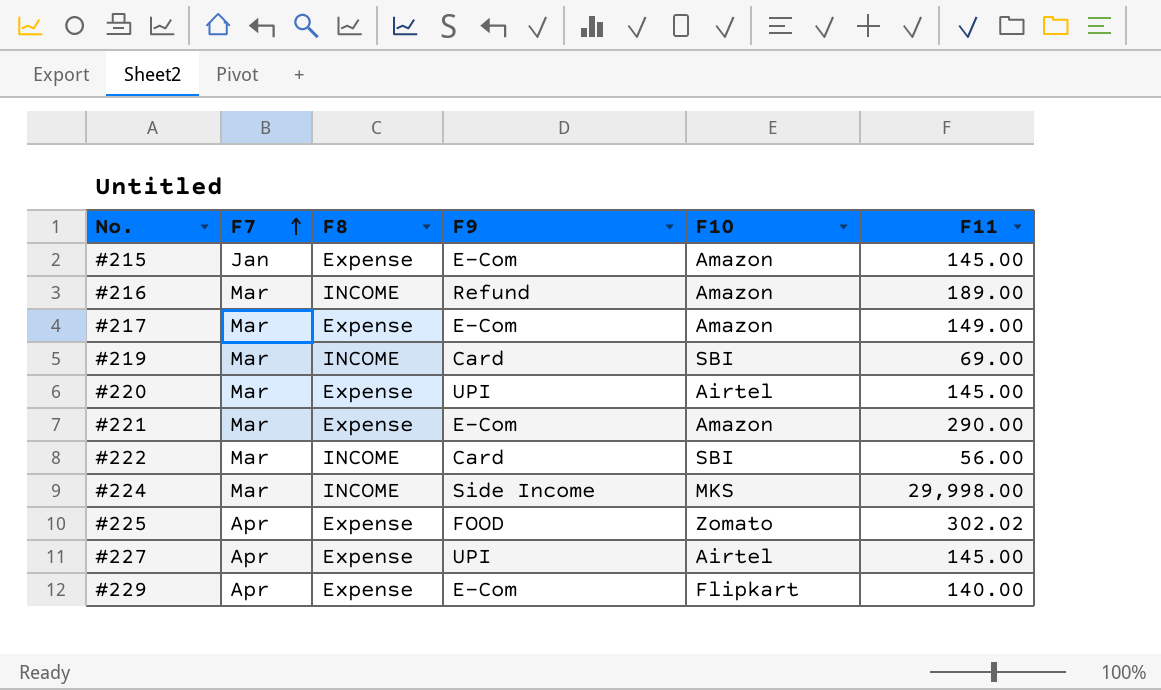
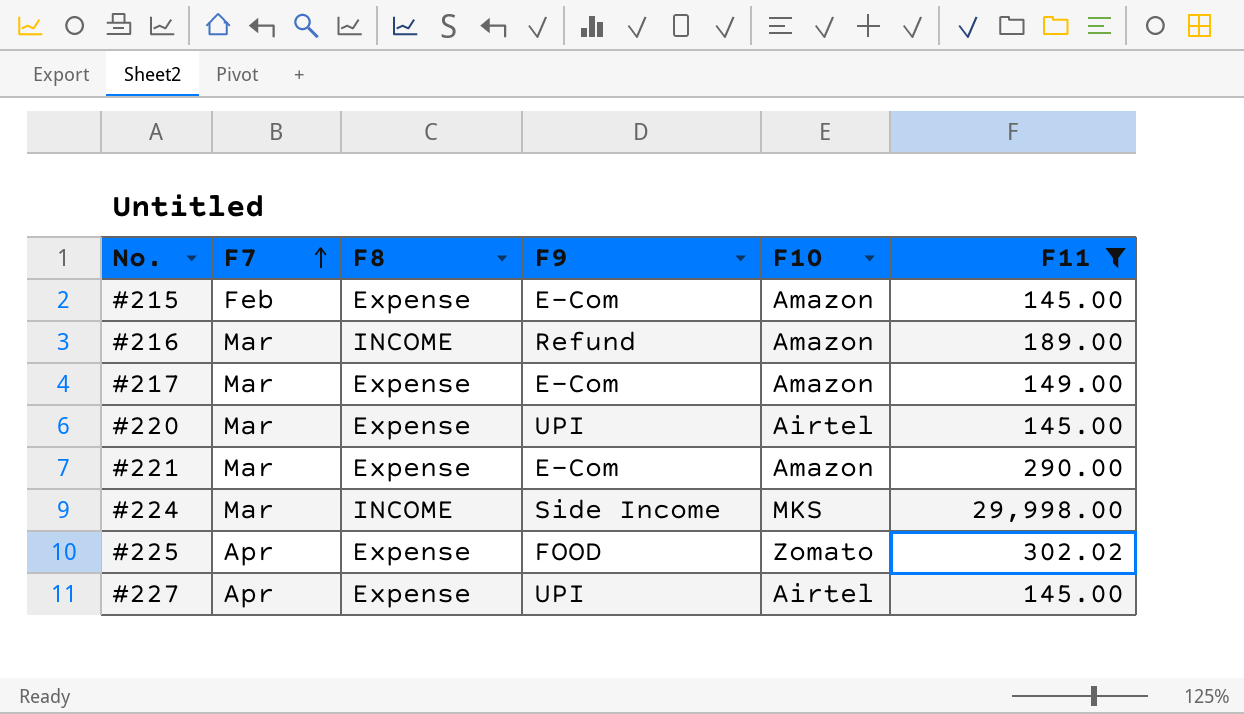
filter: none -> F11 >= 145.00
#215 | F7: Jan -> Feb

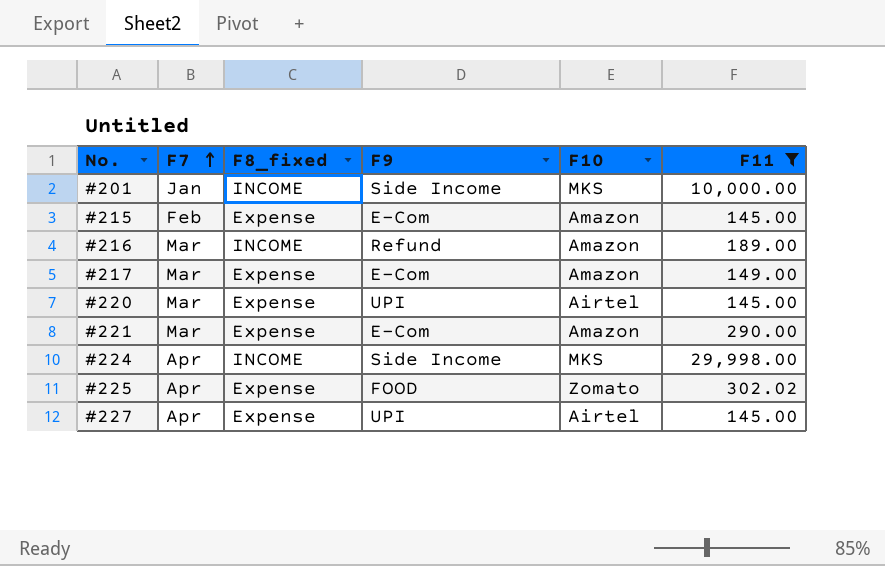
column name: F8 -> F8_fixed
row #201: none -> Jan | INCOME | Side Income | MKS | 10,000.00
#224 | F7: Mar -> Apr

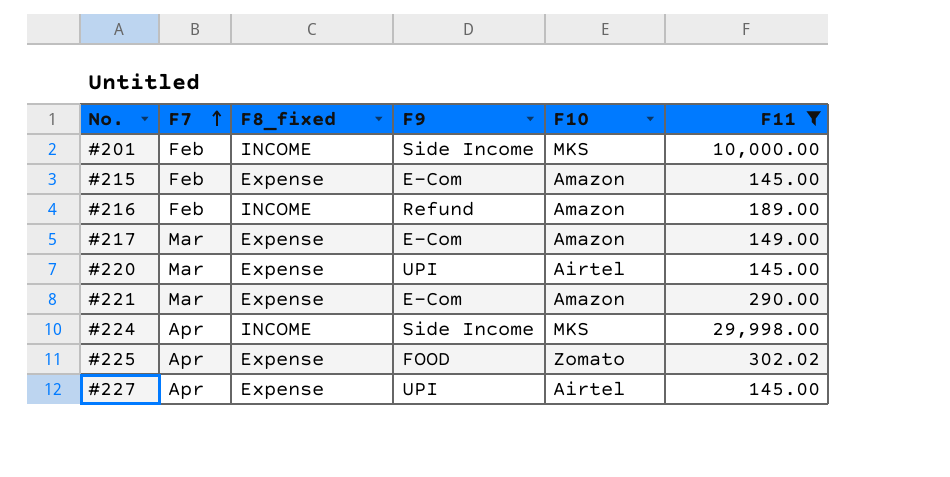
#201 | F7: Jan -> Feb
#216 | F7: Mar -> Feb

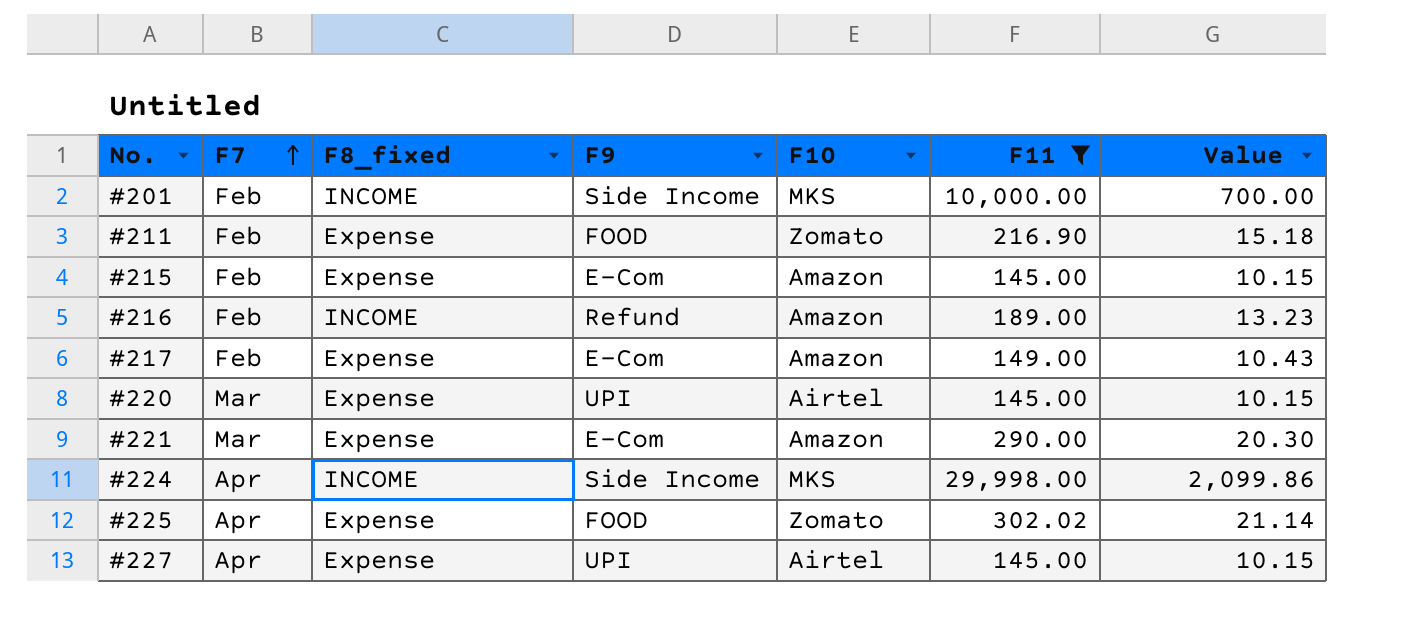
column Value | formula: none -> [F11] * 0.07
row #211: none -> Feb | Expense | FOOD | Zomato | 216.90 | 15.18
#217 | F7: Mar -> Feb

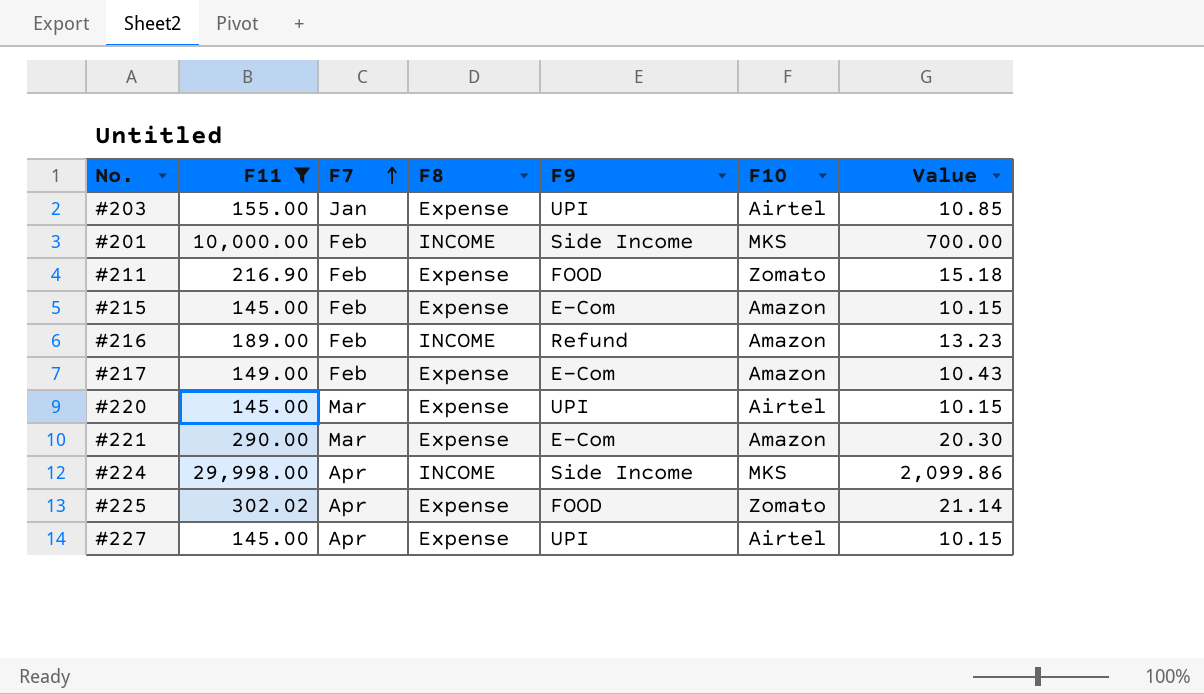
column F11 | position: 6 -> 2
column name: F8_fixed -> F8
row #203: none -> 155.00 | Jan | Expense | UPI | Airtel | 10.85

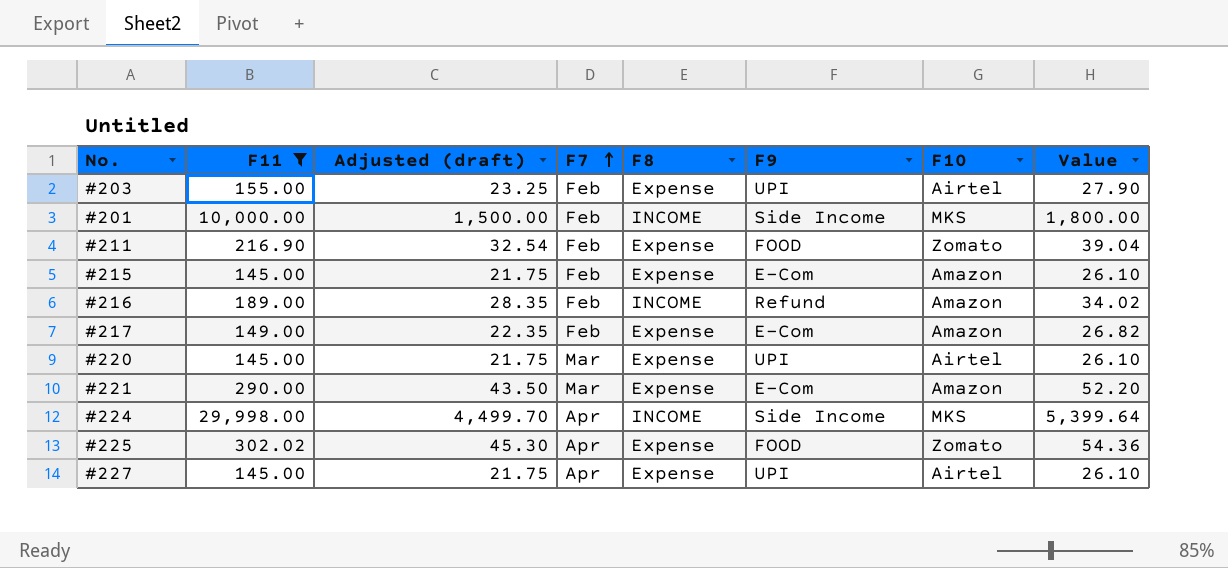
column Adjusted (draft) | formula: none -> [F11] * 0.15
column Value | formula: [F11] * 0.07 -> [F11] * 0.18
#203 | F7: Jan -> Feb

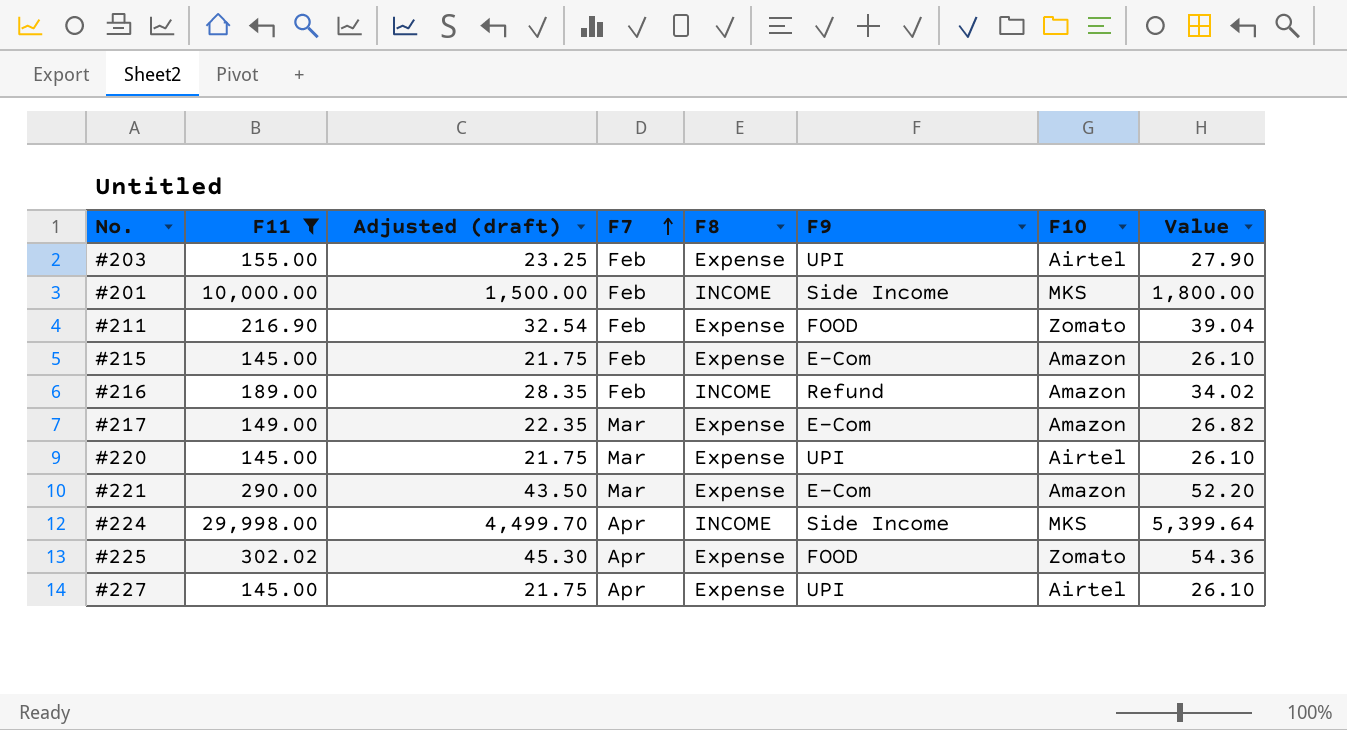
#217 | F7: Feb -> Mar

